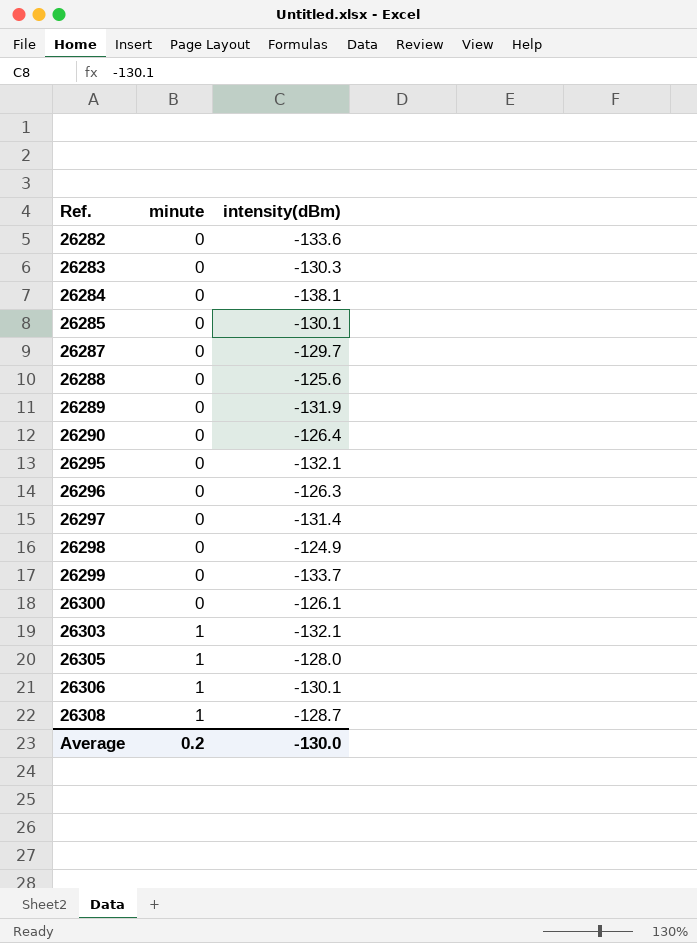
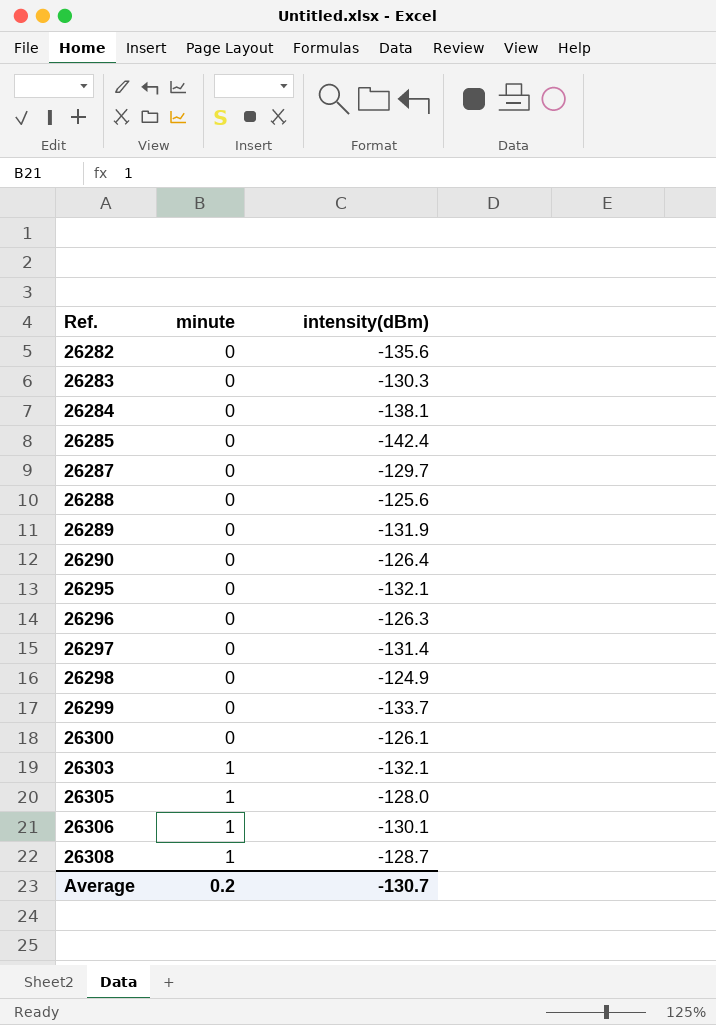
26282 | intensity(dBm): -133.6 -> -135.6
26285 | intensity(dBm): -130.1 -> -142.4
Average | intensity(dBm): -130.0 -> -130.7

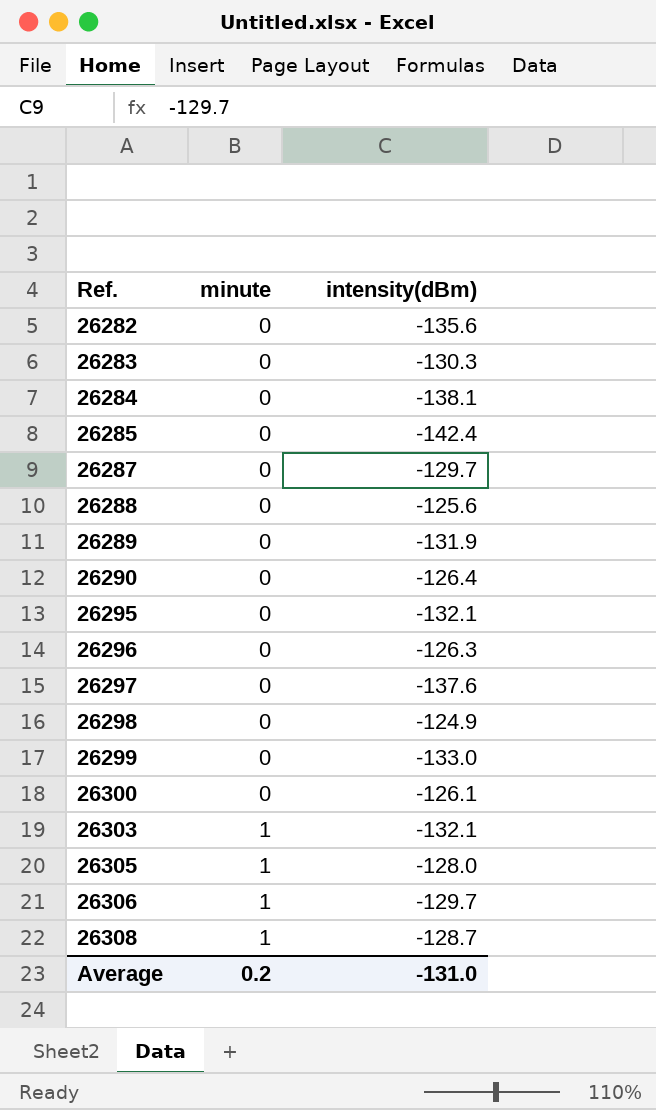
26297 | intensity(dBm): -131.4 -> -137.6
26299 | intensity(dBm): -133.7 -> -133.0
26306 | intensity(dBm): -130.1 -> -129.7
Average | intensity(dBm): -130.7 -> -131.0

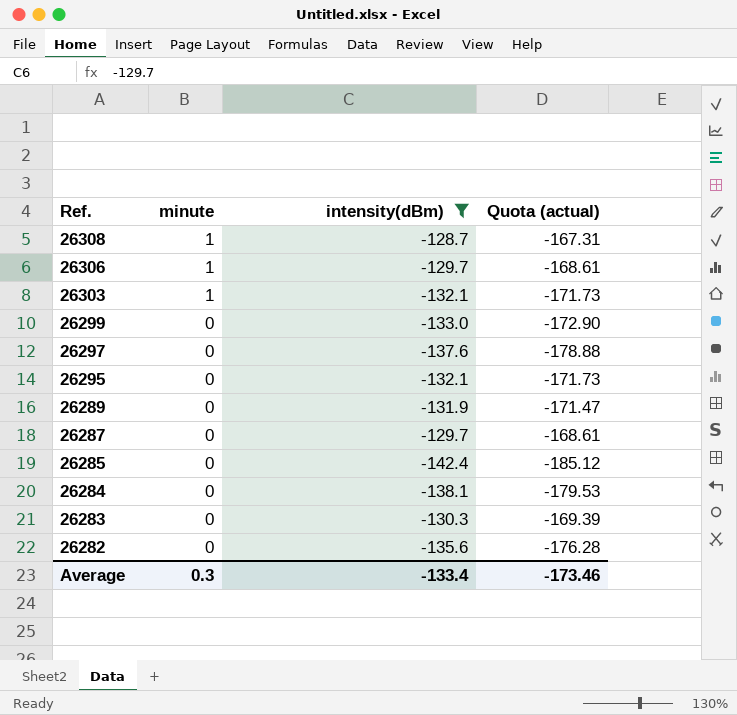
filter: none -> intensity(dBm) <= -128.7
row order: Ref. ascending -> Ref. descending
column Quota (actual) | formula: none -> [intensity(dBm)] * 1.3
Average | minute: 0.2 -> 0.3
Average | intensity(dBm): -131.0 -> -133.4

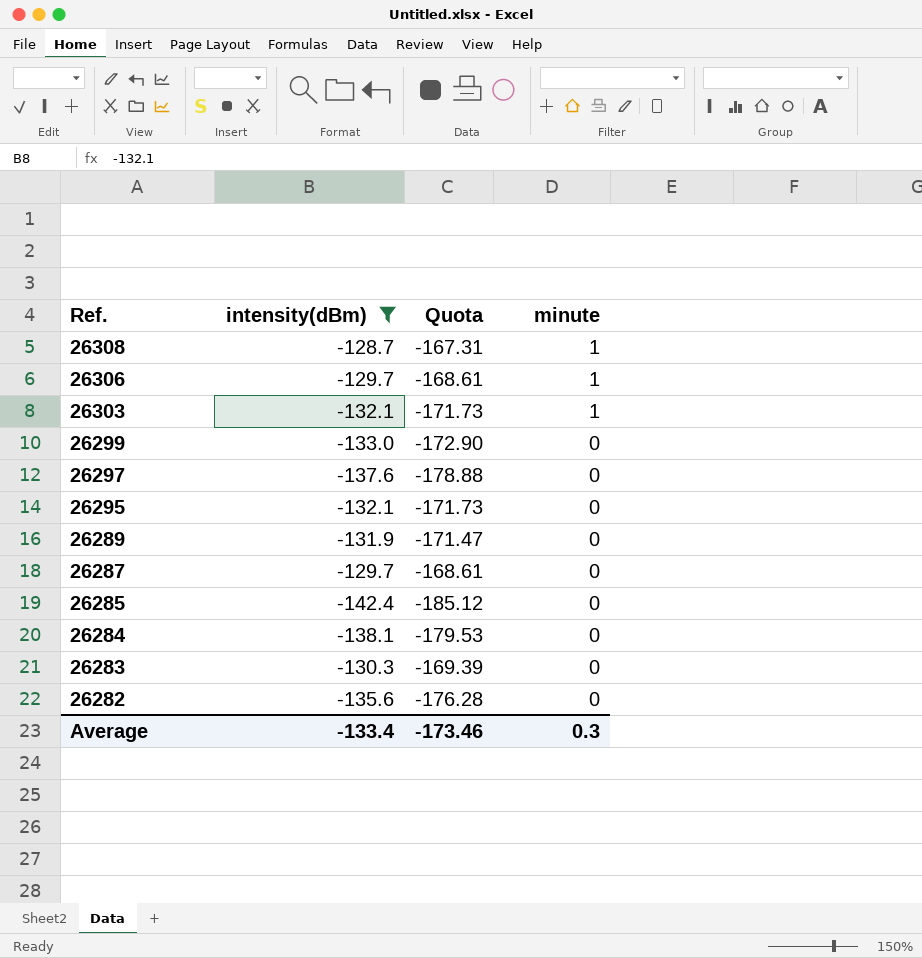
column name: Quota (actual) -> Quota
column minute | position: 2 -> 4

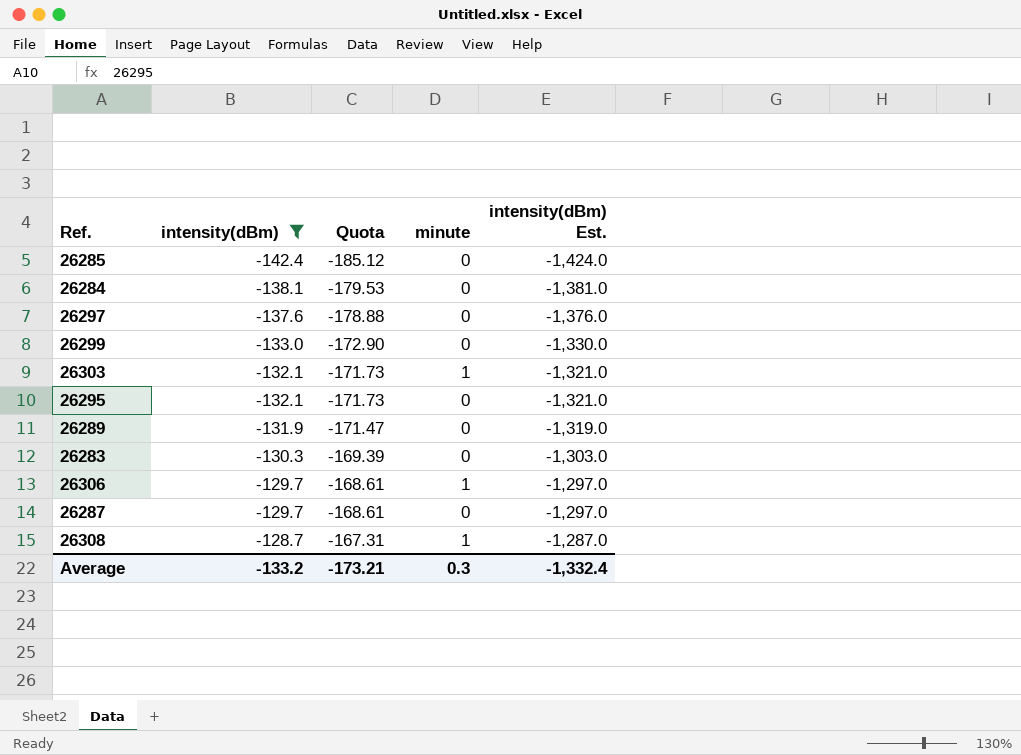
row order: Ref. descending -> intensity(dBm) ascending
column intensity(dBm) Est. | formula: none -> [intensity(dBm)] * 10
row 26282: -135.6 | -176.28 | 0 -> none
Average | intensity(dBm): -133.4 -> -133.2
Average | Quota: -173.46 -> -173.21

